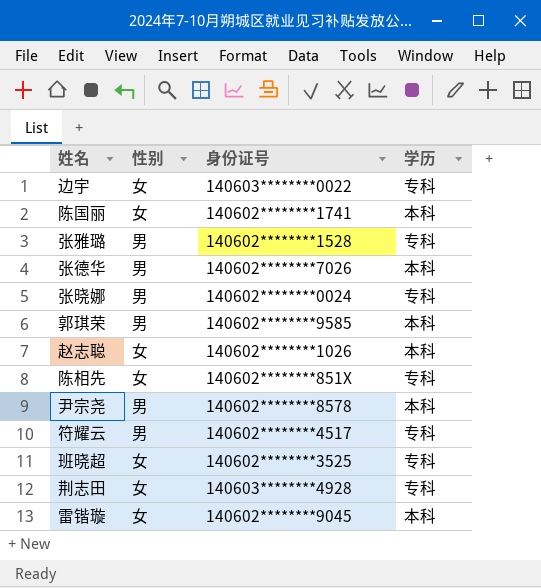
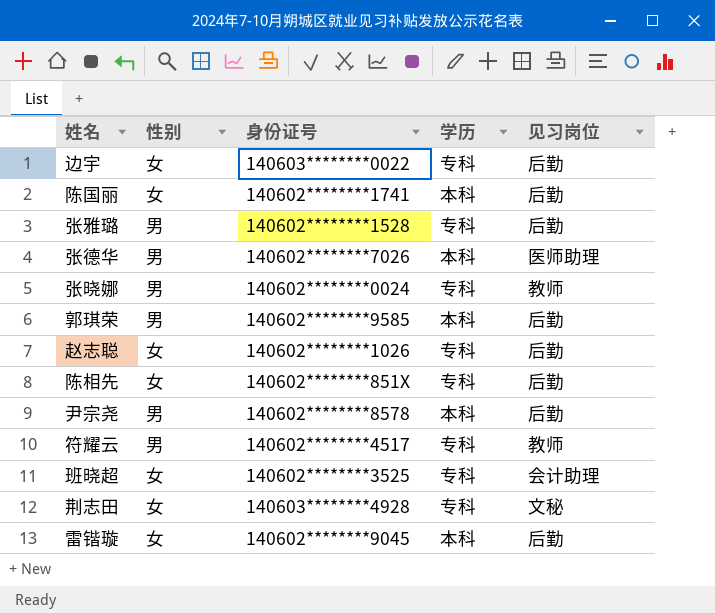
column 见习岗位 | position: none -> 5
赵志聪 | 学历: 本科 -> 专科

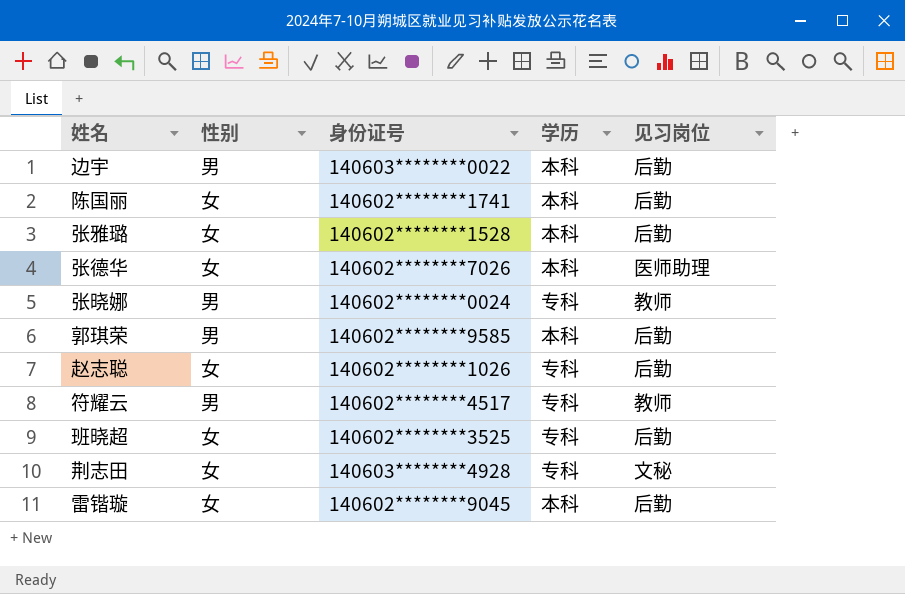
row 陈相先: 女 | 140602********851X | 专科 | 后勤 -> none
row 尹宗尧: 男 | 140602********8578 | 本科 | 后勤 -> none
边宇 | 性别: 女 -> 男
边宇 | 学历: 专科 -> 本科
张雅璐 | 性别: 男 -> 女
张雅璐 | 学历: 专科 -> 本科
张德华 | 性别: 男 -> 女
班晓超 | 见习岗位: 会计助理 -> 后勤

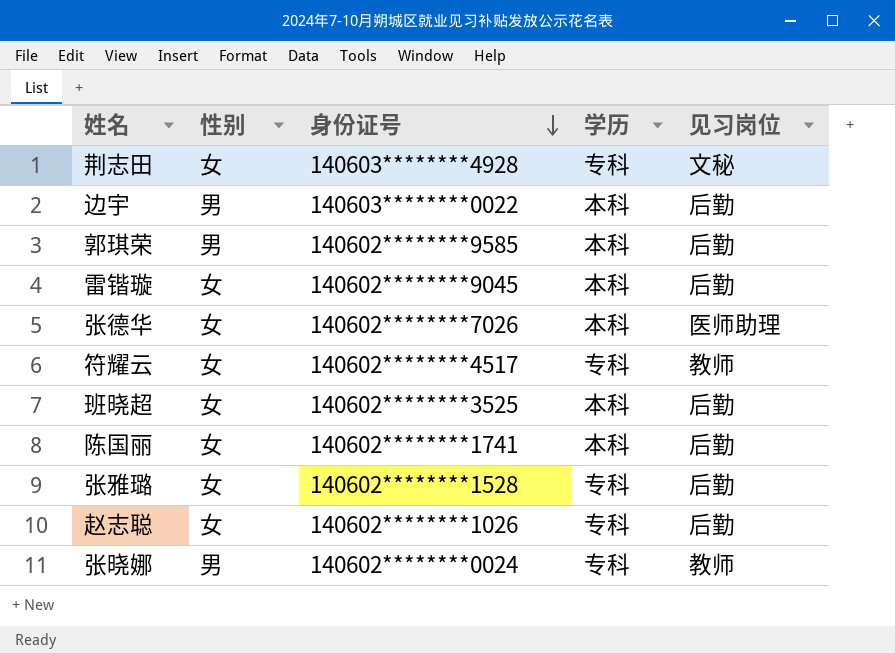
row order: none -> 身份证号 descending
符耀云 | 性别: 男 -> 女
班晓超 | 学历: 专科 -> 本科
张雅璐 | 学历: 本科 -> 专科

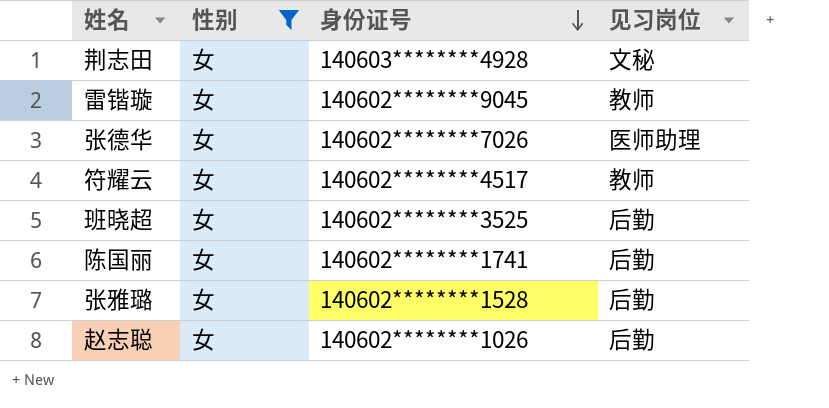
filter: none -> 性别 = 女
column 学历 | position: 4 -> none
雷锴璇 | 见习岗位: 后勤 -> 教师

